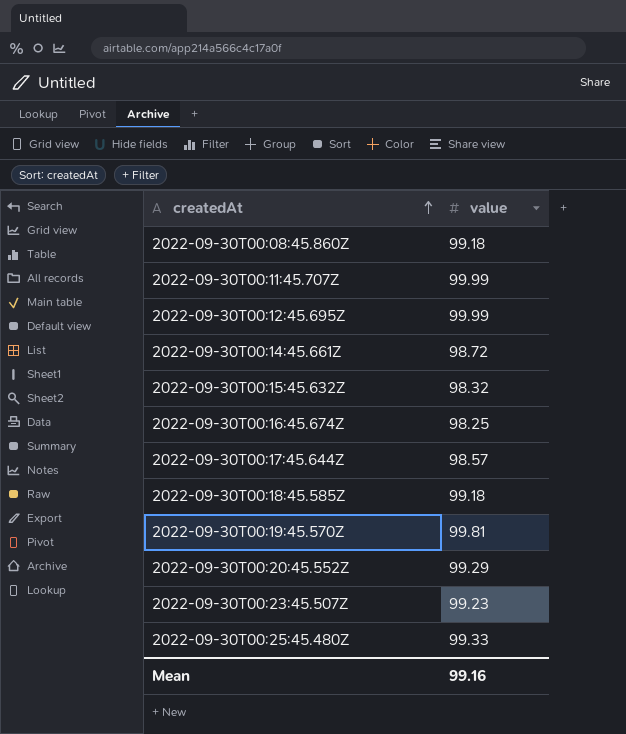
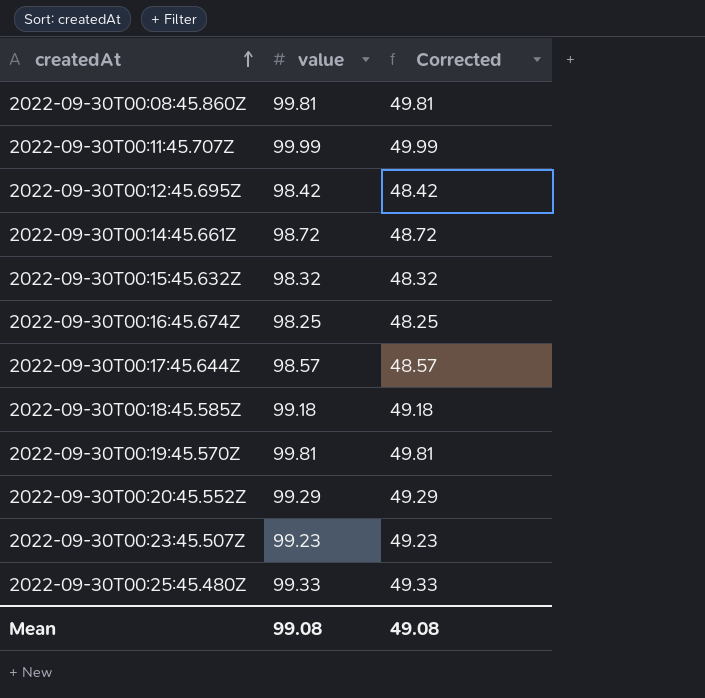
column Corrected | formula: none -> [value] - 50
2022-09-30T00:08:45.860Z | value: 99.18 -> 99.81
2022-09-30T00:12:45.695Z | value: 99.99 -> 98.42
Mean | value: 99.16 -> 99.08

